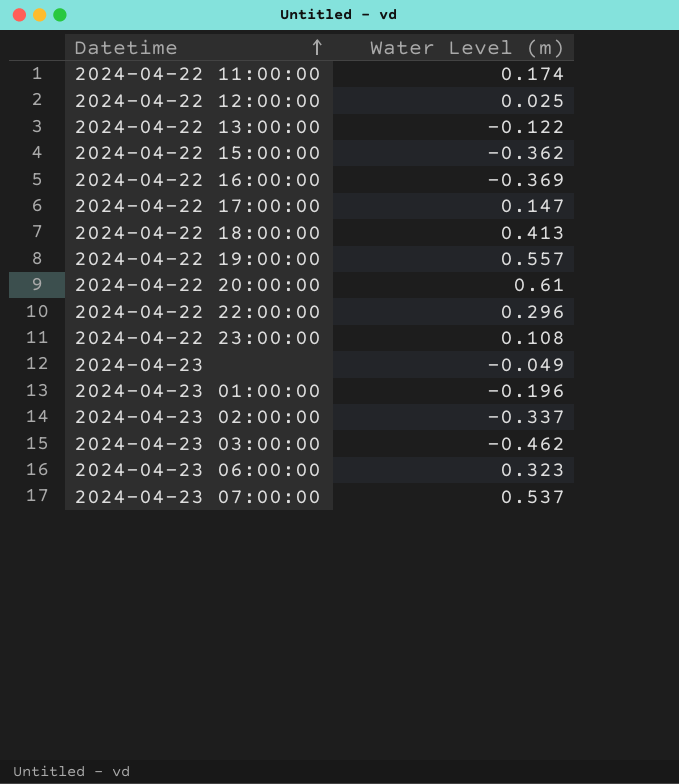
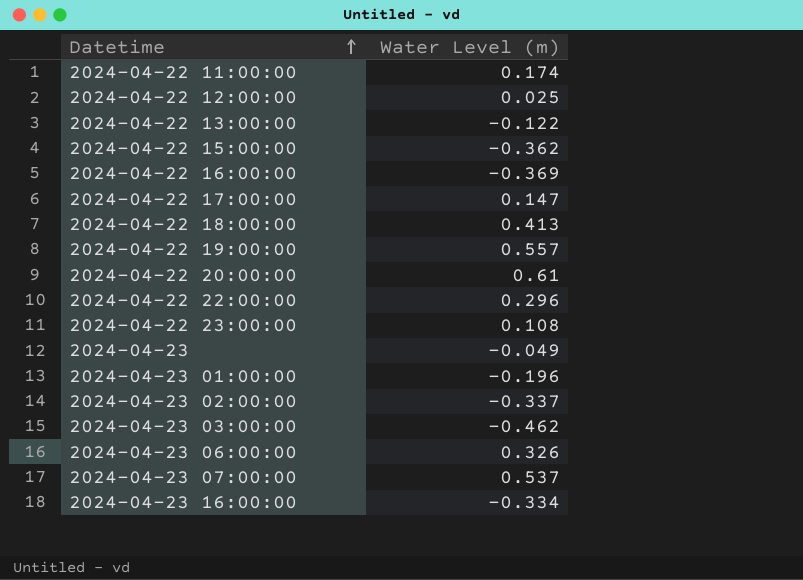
2024-04-23 06:00:00 | Water Level (m): 0.323 -> 0.326
row 2024-04-23 16:00:00: none -> -0.334

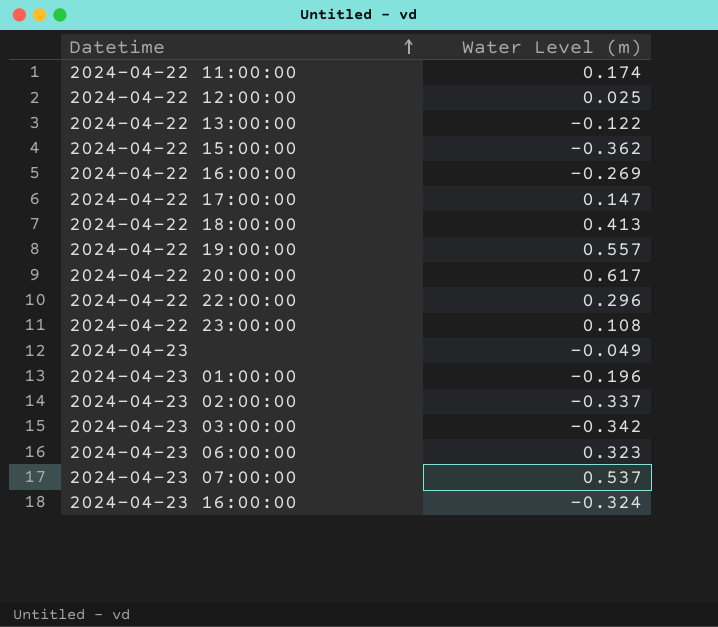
2024-04-22 16:00:00 | Water Level (m): -0.369 -> -0.269
2024-04-22 20:00:00 | Water Level (m): 0.61 -> 0.617
2024-04-23 03:00:00 | Water Level (m): -0.462 -> -0.342
2024-04-23 06:00:00 | Water Level (m): 0.326 -> 0.323
2024-04-23 16:00:00 | Water Level (m): -0.334 -> -0.324

